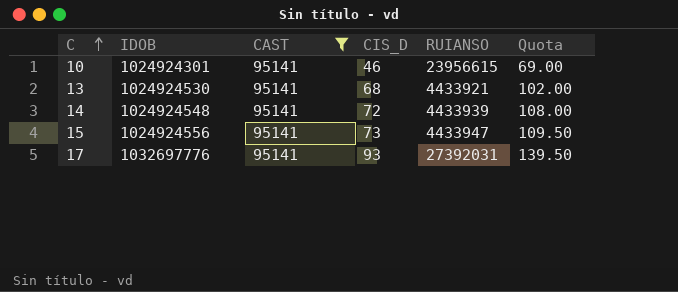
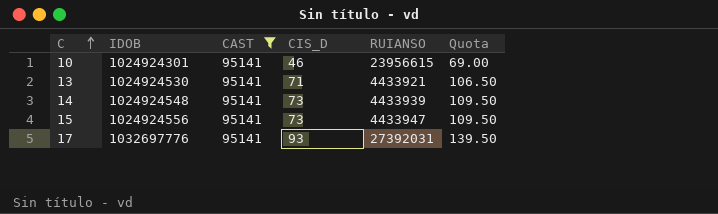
13 | CIS_D: 68 -> 71
13 | Quota: 102.00 -> 106.50
14 | CIS_D: 72 -> 73
14 | Quota: 108.00 -> 109.50

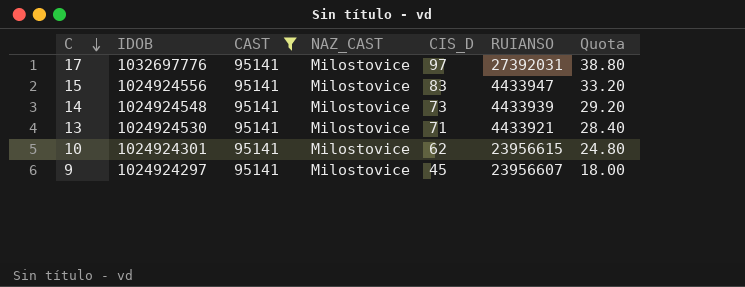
row order: C ascending -> C descending
column NAZ_CAST | position: none -> 4
column Quota | formula: [CIS_D] * 1.5 -> [CIS_D] * 0.4
17 | CIS_D: 93 -> 97
15 | CIS_D: 73 -> 83
10 | CIS_D: 46 -> 62
row 9: none -> 1024924297 | 95141 | Milostovice | 45 | 23956607 | 18.00

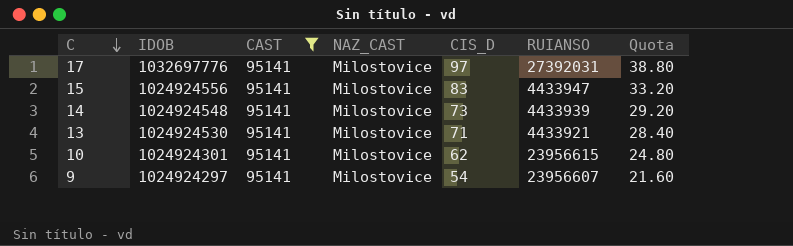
9 | CIS_D: 45 -> 54
9 | Quota: 18.00 -> 21.60

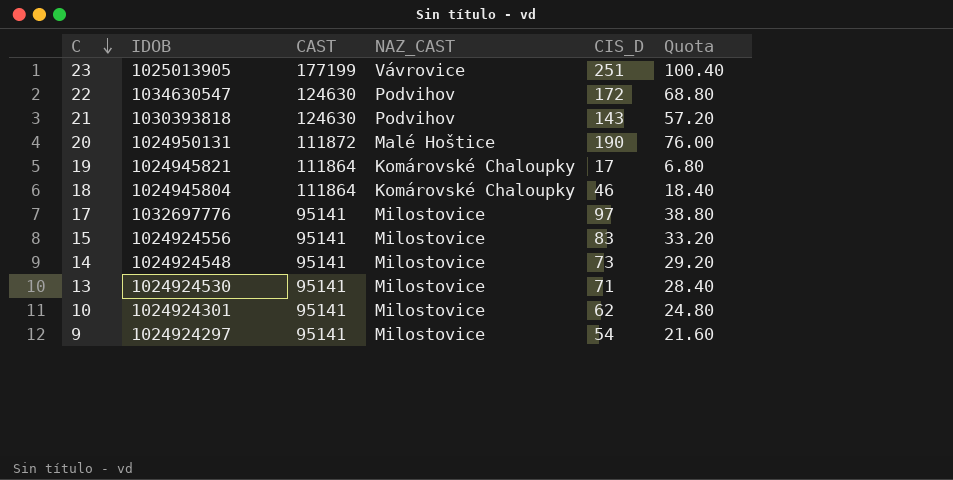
filter: CAST = 95141 -> none
column RUIANSO | position: 6 -> none

